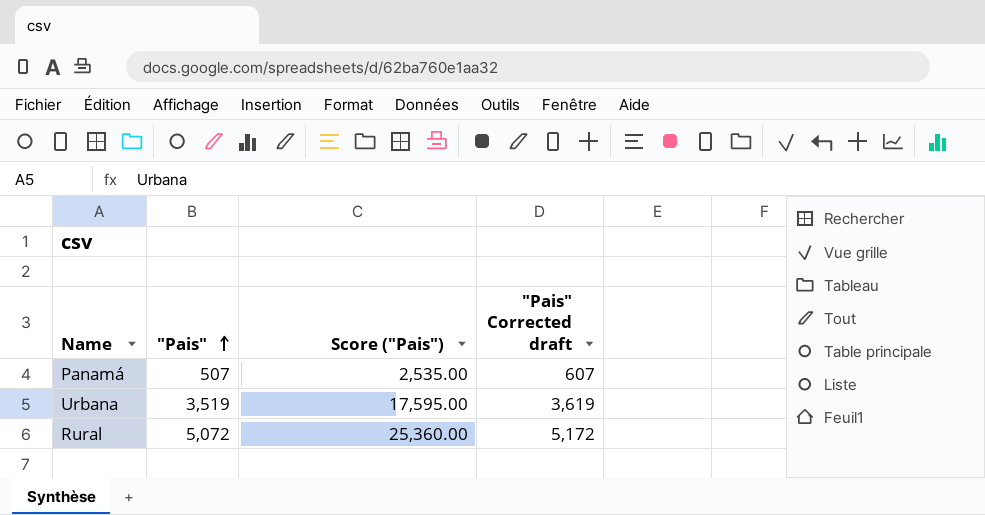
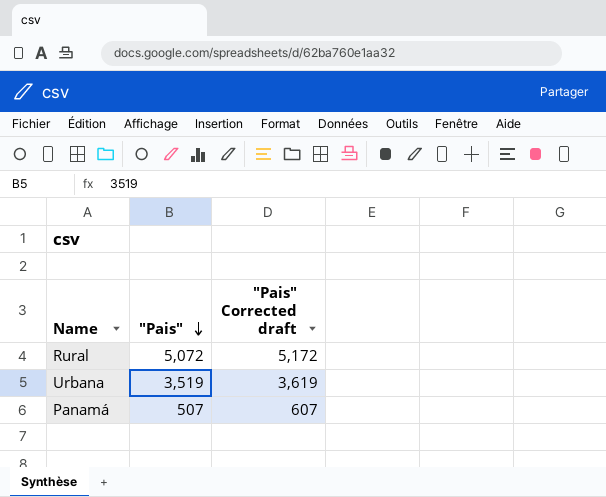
row order: "Pais" ascending -> "Pais" descending
column Score ("Pais") | formula: ["Pais"] * 5 -> none

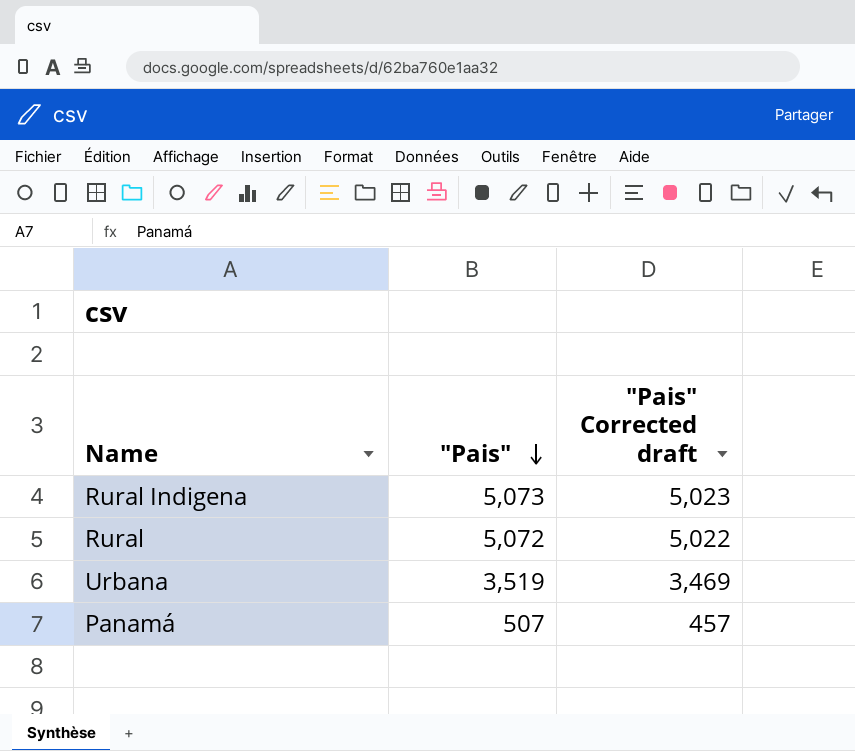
column "Pais" Corrected draft | formula: ["Pais"] + 100 -> ["Pais"] - 50
row Rural Indigena: none -> 5,073 | 5,023

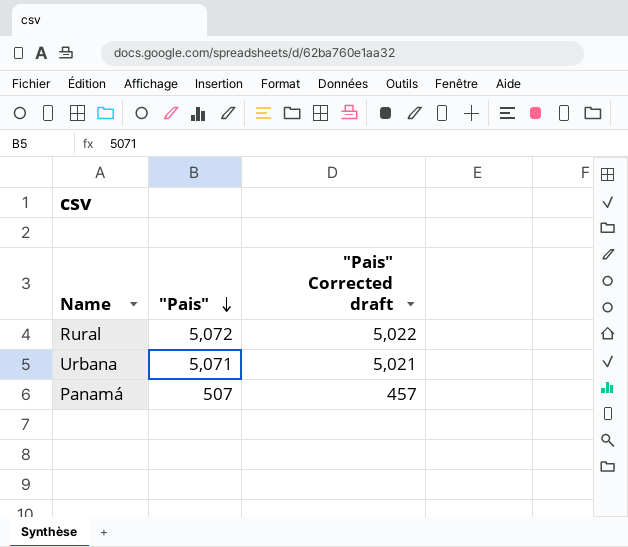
row Rural Indigena: 5,073 | 5,023 -> none
Urbana | "Pais": 3,519 -> 5,071
Urbana | "Pais" Corrected draft: 3,469 -> 5,021

